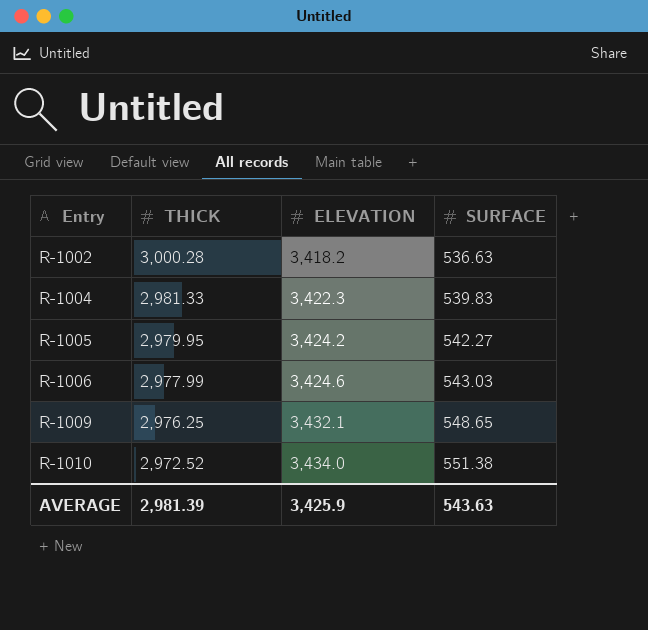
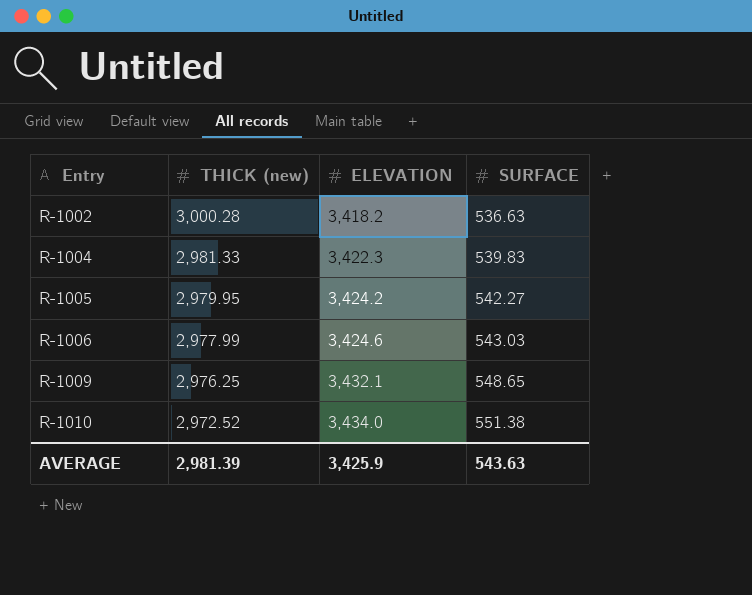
column name: THICK -> THICK (new)

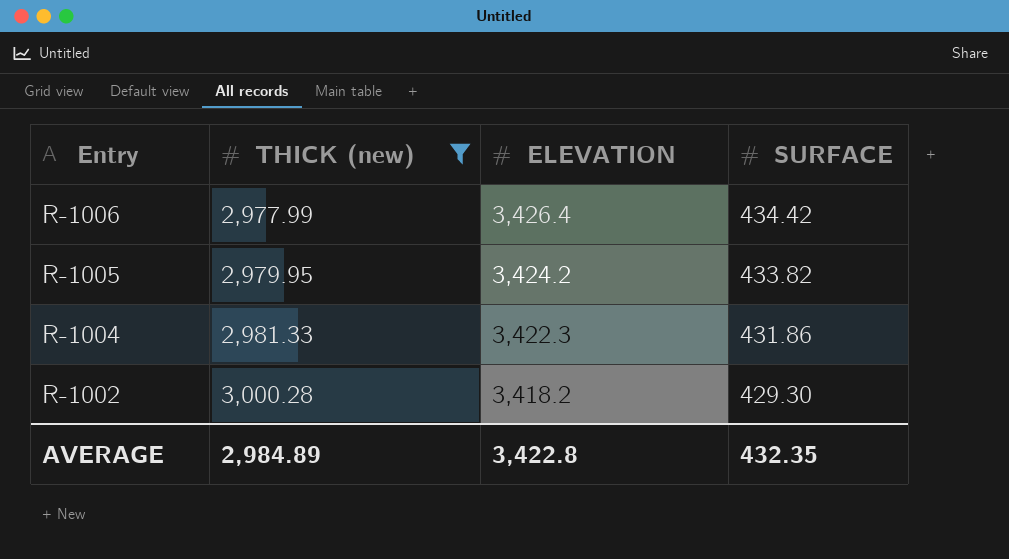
filter: none -> THICK (new) >= 2,977.99
row order: Entry ascending -> Entry descending
R-1006 | ELEVATION: 3,424.6 -> 3,426.4
R-1006 | SURFACE: 543.03 -> 434.42
R-1005 | SURFACE: 542.27 -> 433.82
R-1004 | SURFACE: 539.83 -> 431.86
R-1002 | SURFACE: 536.63 -> 429.30
AVERAGE | THICK (new): 2,981.39 -> 2,984.89
AVERAGE | ELEVATION: 3,425.9 -> 3,422.8
AVERAGE | SURFACE: 543.63 -> 432.35

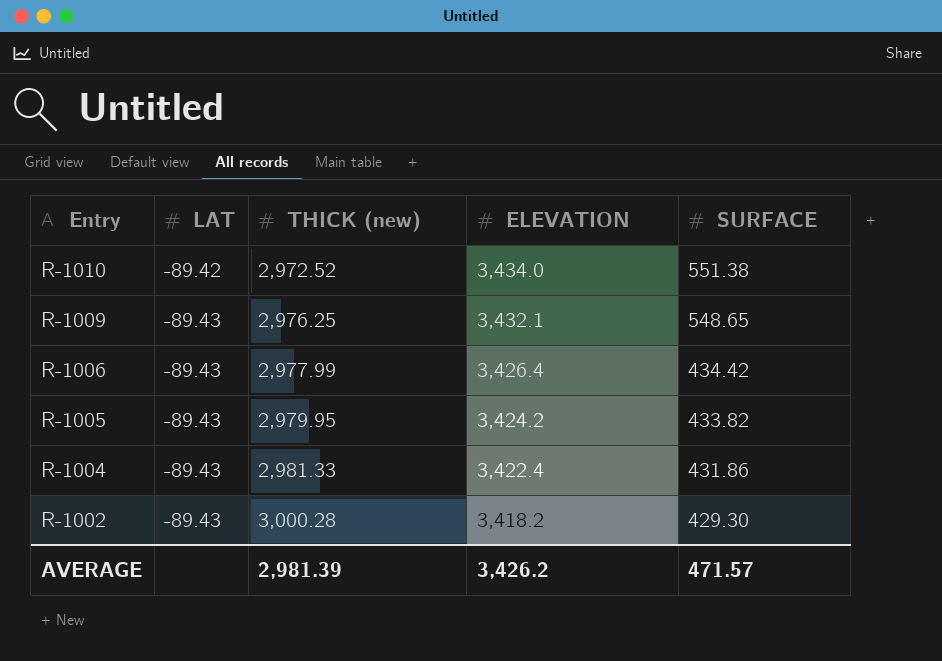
filter: THICK (new) >= 2,977.99 -> none
column LAT | position: none -> 2
R-1004 | ELEVATION: 3,422.3 -> 3,422.4
AVERAGE | THICK (new): 2,984.89 -> 2,981.39
AVERAGE | ELEVATION: 3,422.8 -> 3,426.2
AVERAGE | SURFACE: 432.35 -> 471.57

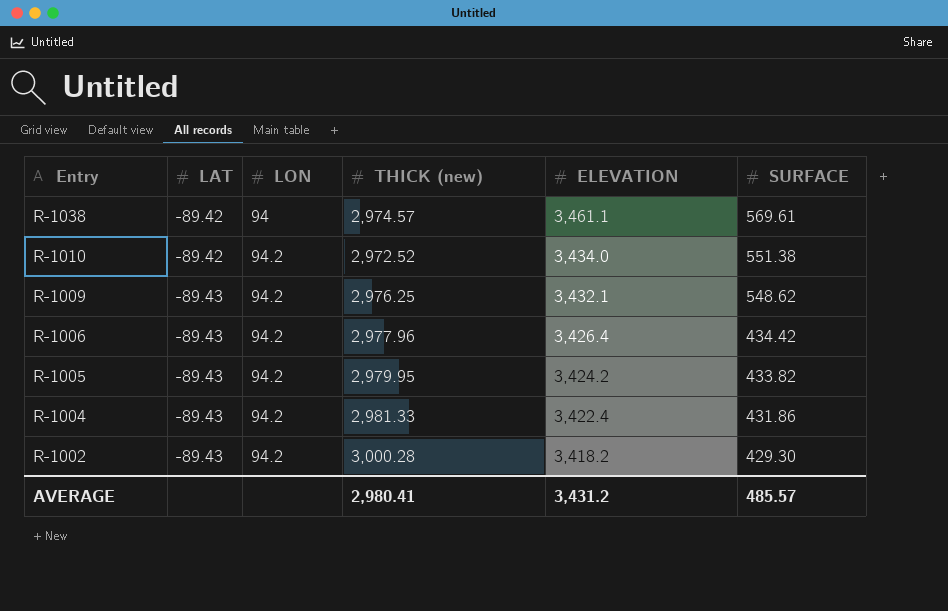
column LON | position: none -> 3
row R-1038: none -> -89.42 | 94 | 2,974.57 | 3,461.1 | 569.61
R-1009 | SURFACE: 548.65 -> 548.62
R-1006 | THICK (new): 2,977.99 -> 2,977.96
AVERAGE | THICK (new): 2,981.39 -> 2,980.41
AVERAGE | ELEVATION: 3,426.2 -> 3,431.2
AVERAGE | SURFACE: 471.57 -> 485.57

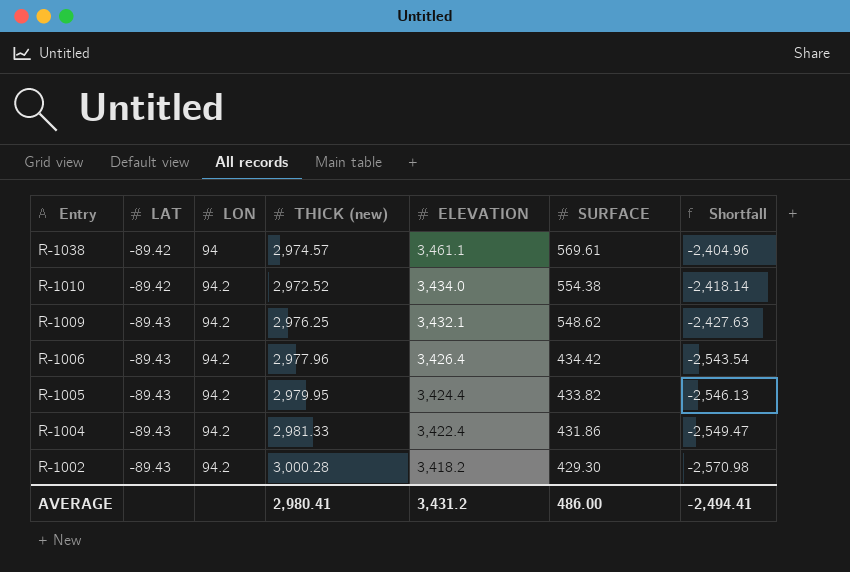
column Shortfall | formula: none -> [SURFACE] - [THICK (new)]
R-1010 | SURFACE: 551.38 -> 554.38
R-1005 | ELEVATION: 3,424.2 -> 3,424.4
AVERAGE | SURFACE: 485.57 -> 486.00

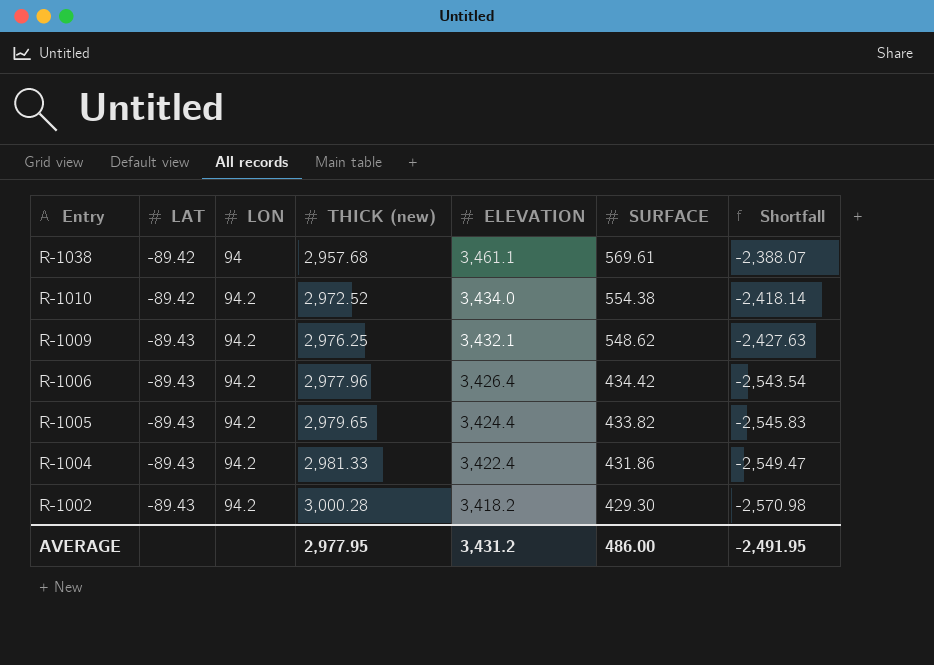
R-1038 | THICK (new): 2,974.57 -> 2,957.68
R-1038 | Shortfall: -2,404.96 -> -2,388.07
R-1005 | THICK (new): 2,979.95 -> 2,979.65
R-1005 | Shortfall: -2,546.13 -> -2,545.83
AVERAGE | THICK (new): 2,980.41 -> 2,977.95
AVERAGE | Shortfall: -2,494.41 -> -2,491.95

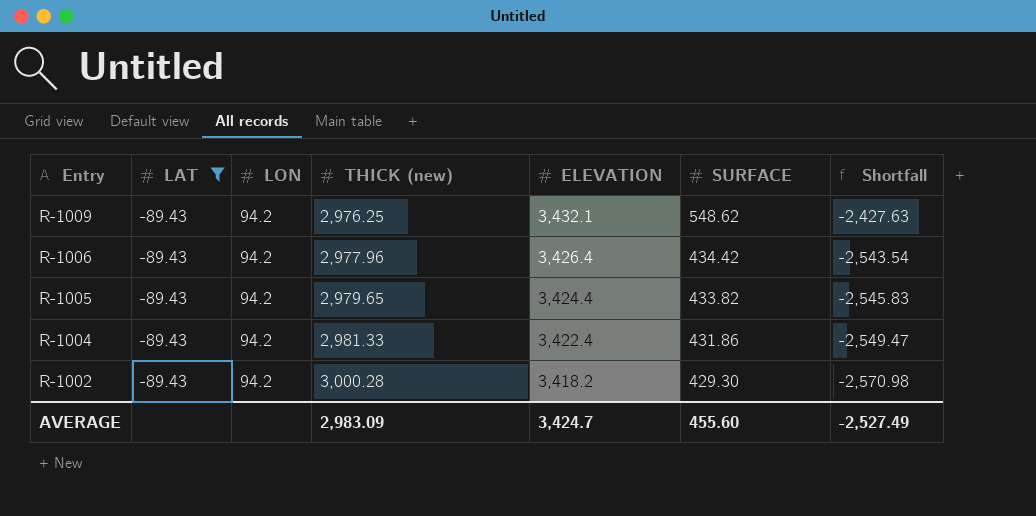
filter: none -> LAT = -89.43
AVERAGE | THICK (new): 2,977.95 -> 2,983.09
AVERAGE | ELEVATION: 3,431.2 -> 3,424.7
AVERAGE | SURFACE: 486.00 -> 455.60
AVERAGE | Shortfall: -2,491.95 -> -2,527.49

